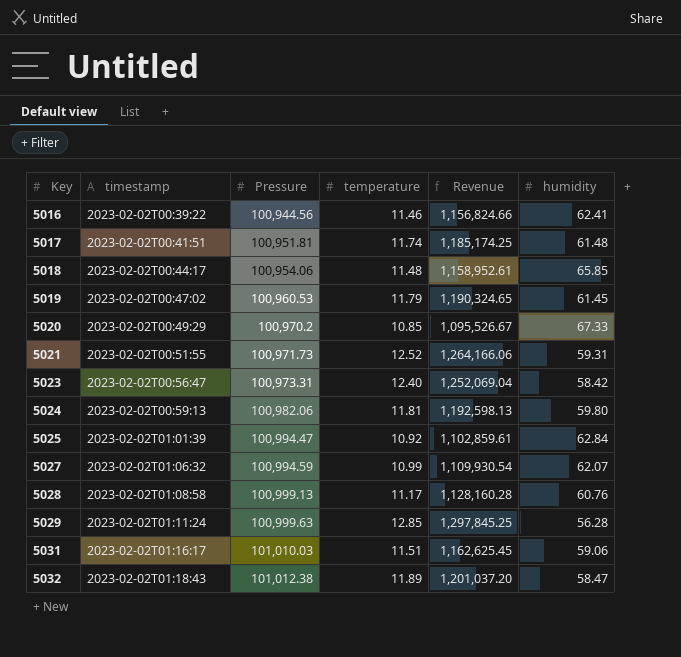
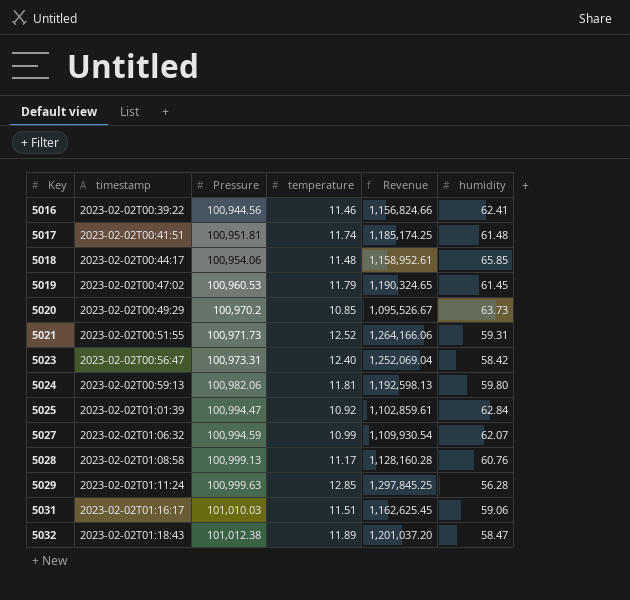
5020 | humidity: 67.33 -> 63.73

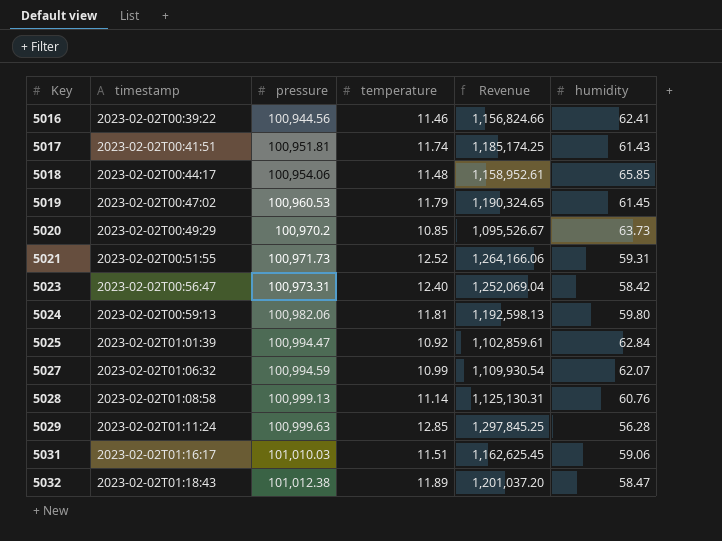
column name: Pressure -> pressure
5017 | humidity: 61.48 -> 61.43
5028 | temperature: 11.17 -> 11.14
5028 | Revenue: 1,128,160.28 -> 1,125,130.31

